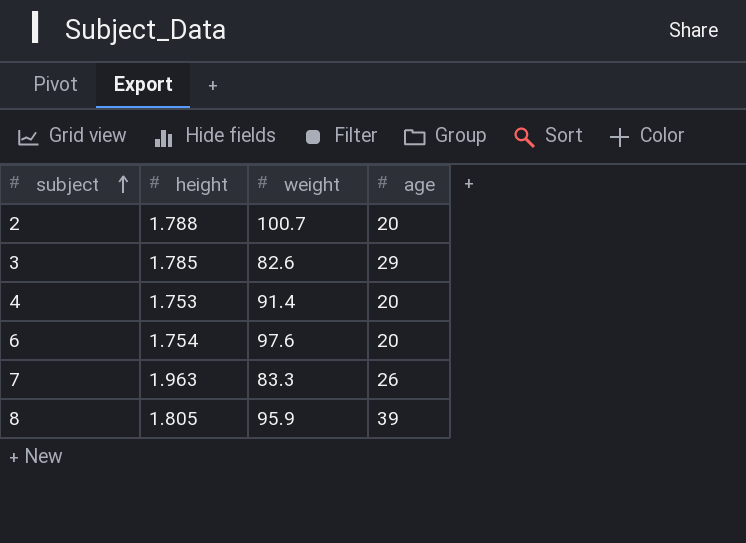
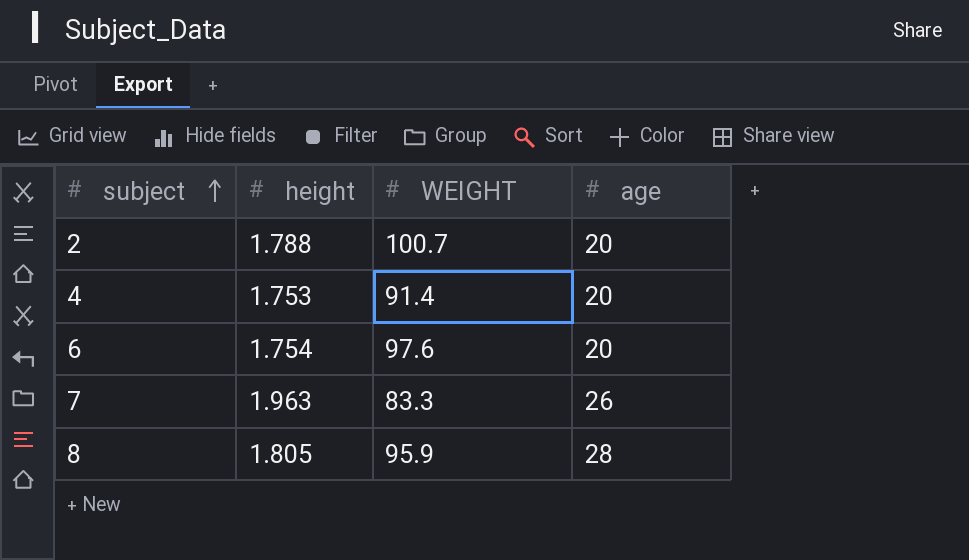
column name: weight -> WEIGHT
row 3: 1.785 | 82.6 | 29 -> none
8 | age: 39 -> 28

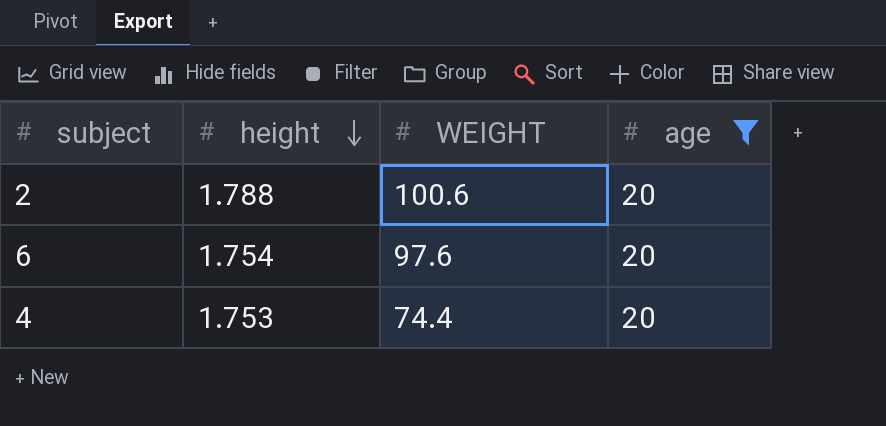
filter: none -> age = 20
row order: subject ascending -> height descending
2 | WEIGHT: 100.7 -> 100.6
4 | WEIGHT: 91.4 -> 74.4

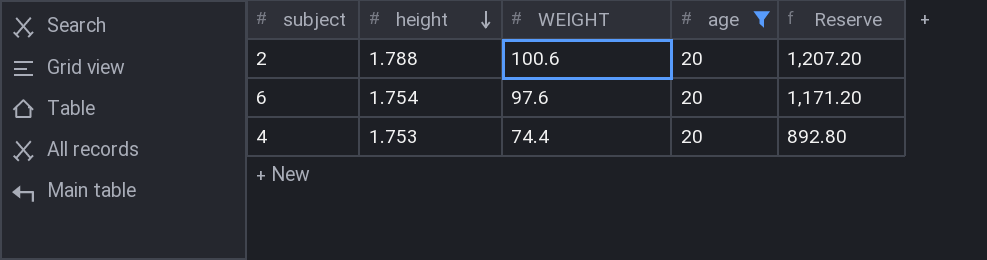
column Reserve | formula: none -> [WEIGHT] * 12

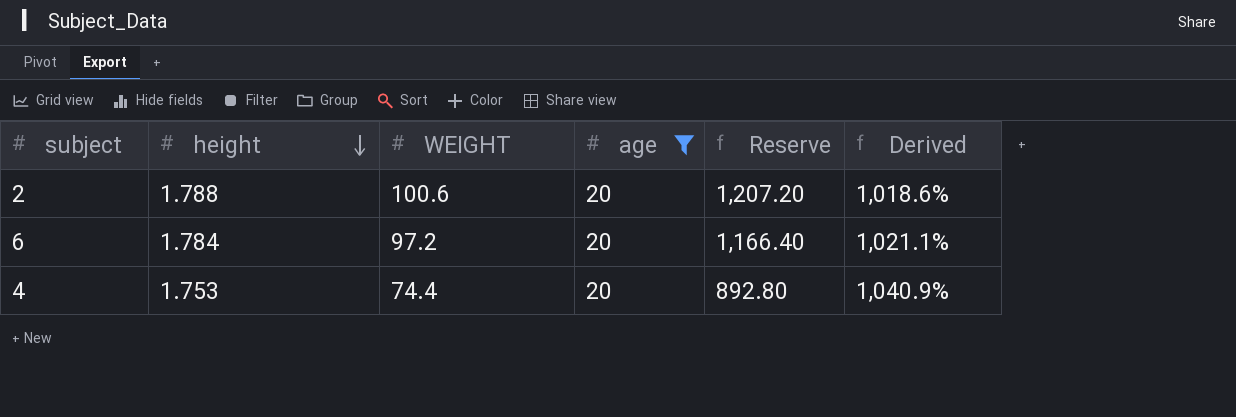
column Derived | formula: none -> ([age] - [height]) / [height]
6 | height: 1.754 -> 1.784
6 | WEIGHT: 97.6 -> 97.2
6 | Reserve: 1,171.20 -> 1,166.40

